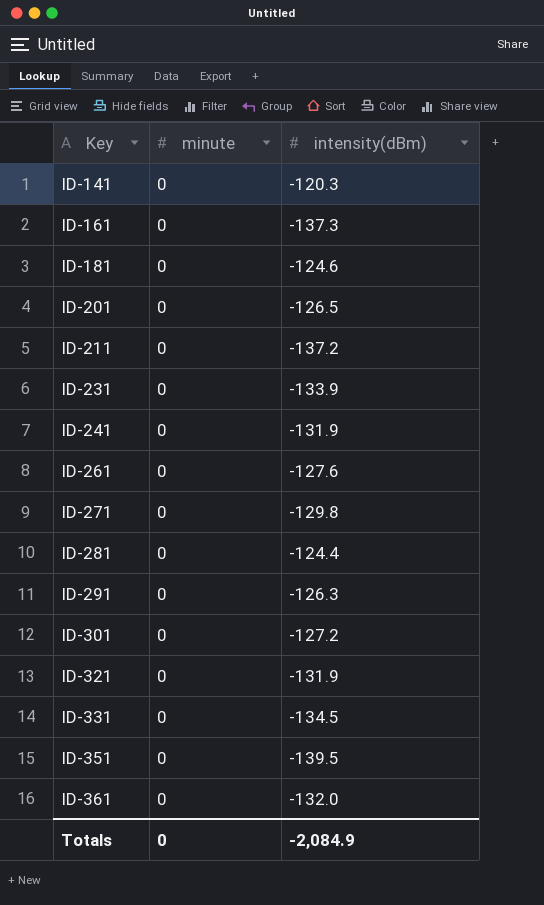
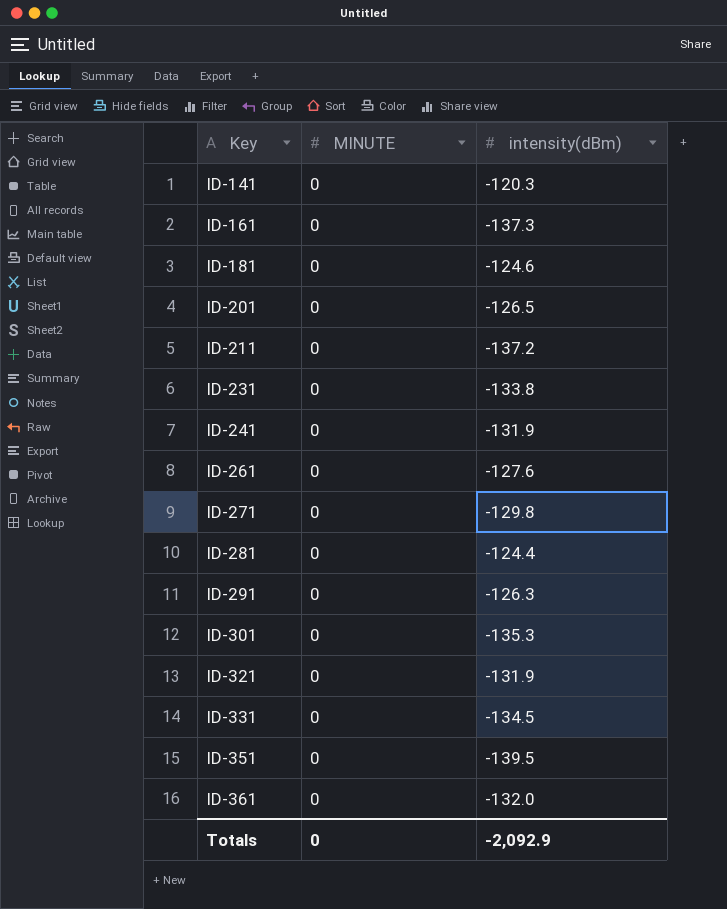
column name: minute -> MINUTE
ID-231 | intensity(dBm): -133.9 -> -133.8
ID-301 | intensity(dBm): -127.2 -> -135.3
Totals | intensity(dBm): -2,084.9 -> -2,092.9

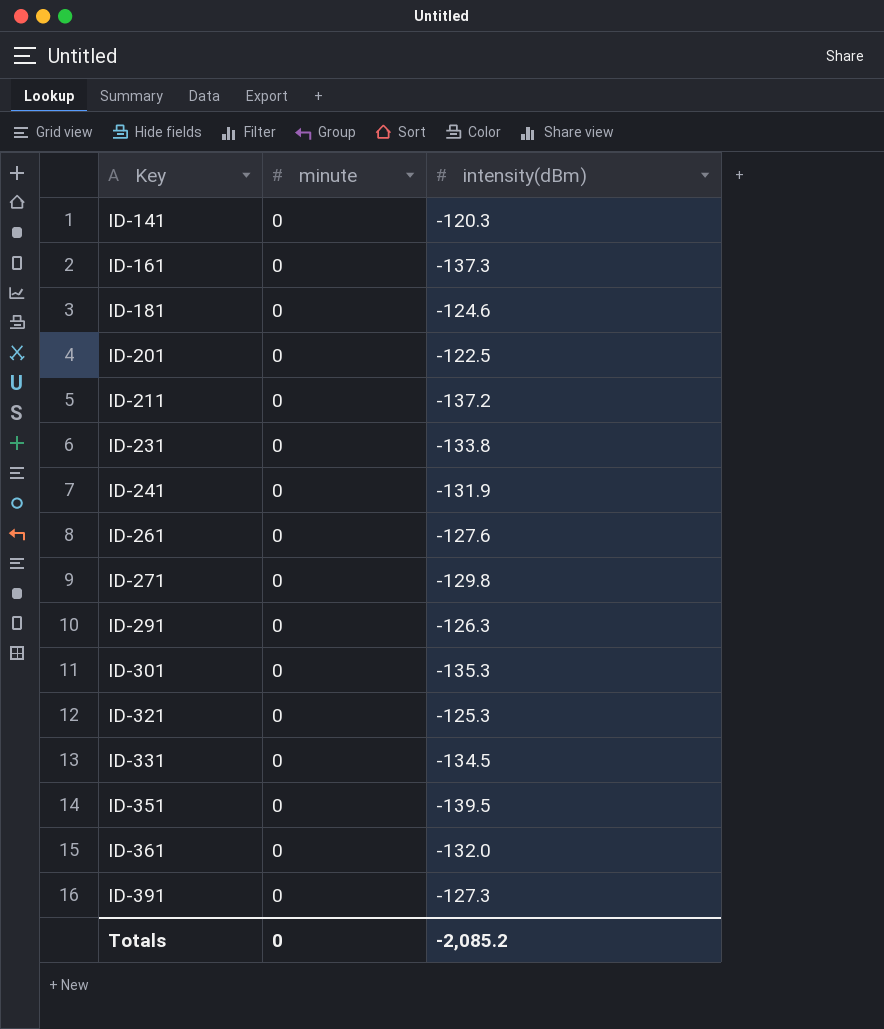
column name: MINUTE -> minute
row ID-281: 0 | -124.4 -> none
ID-201 | intensity(dBm): -126.5 -> -122.5
ID-321 | intensity(dBm): -131.9 -> -125.3
row ID-391: none -> 0 | -127.3
Totals | intensity(dBm): -2,092.9 -> -2,085.2

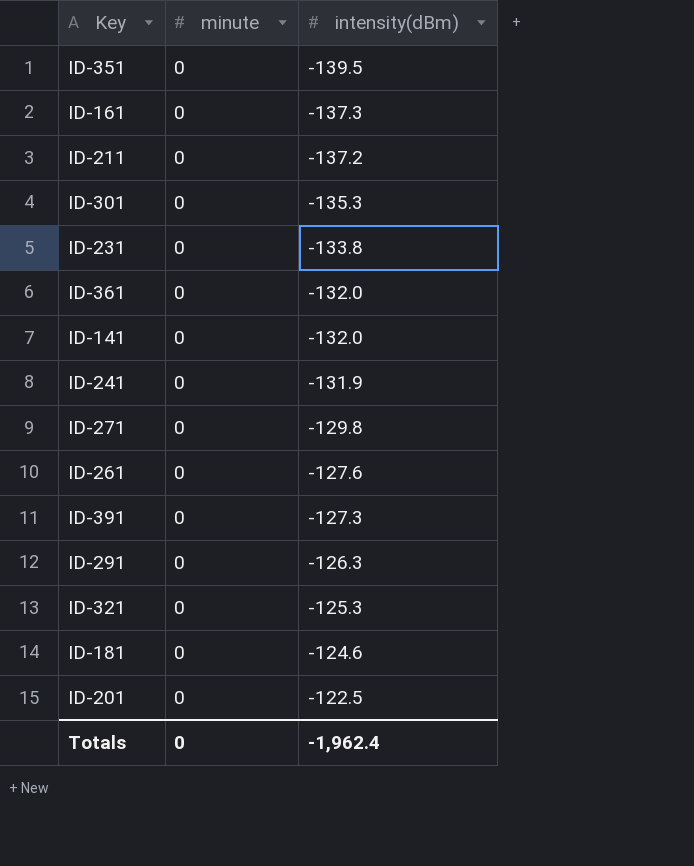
row order: Key ascending -> intensity(dBm) ascending
row ID-331: 0 | -134.5 -> none
ID-141 | intensity(dBm): -120.3 -> -132.0
Totals | intensity(dBm): -2,085.2 -> -1,962.4

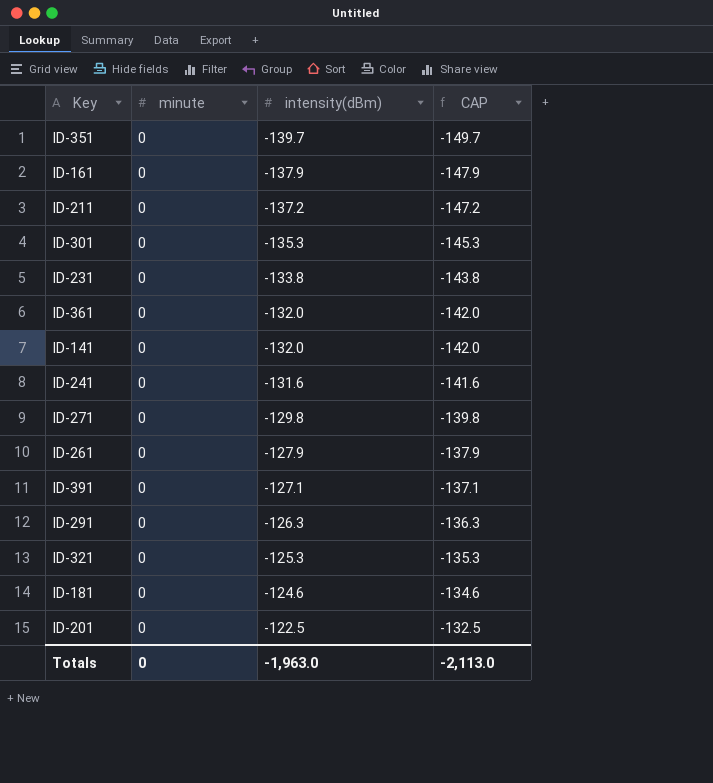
column CAP | formula: none -> [intensity(dBm)] - 10
ID-351 | intensity(dBm): -139.5 -> -139.7
ID-161 | intensity(dBm): -137.3 -> -137.9
ID-241 | intensity(dBm): -131.9 -> -131.6
ID-261 | intensity(dBm): -127.6 -> -127.9
ID-391 | intensity(dBm): -127.3 -> -127.1
Totals | intensity(dBm): -1,962.4 -> -1,963.0

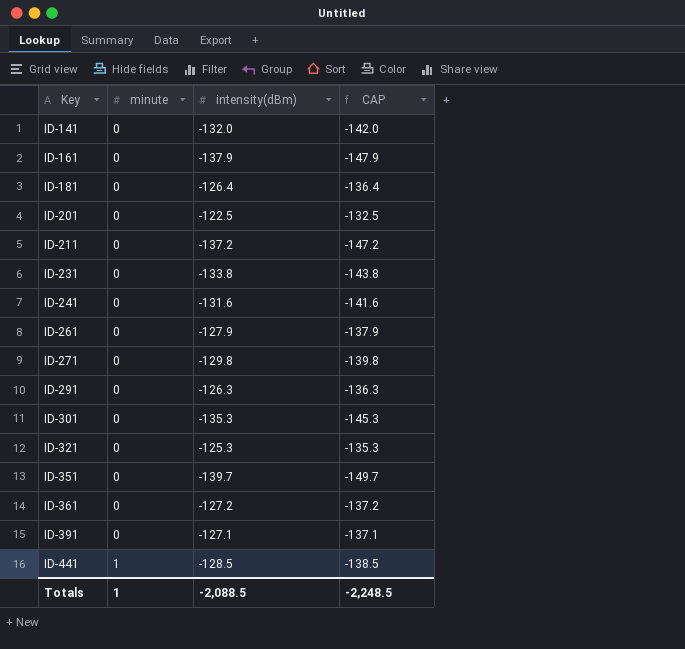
row order: intensity(dBm) ascending -> Key ascending
ID-181 | intensity(dBm): -124.6 -> -126.4
ID-181 | CAP: -134.6 -> -136.4
ID-361 | intensity(dBm): -132.0 -> -127.2
ID-361 | CAP: -142.0 -> -137.2
row ID-441: none -> 1 | -128.5 | -138.5
Totals | minute: 0 -> 1
Totals | intensity(dBm): -1,963.0 -> -2,088.5
Totals | CAP: -2,113.0 -> -2,248.5

